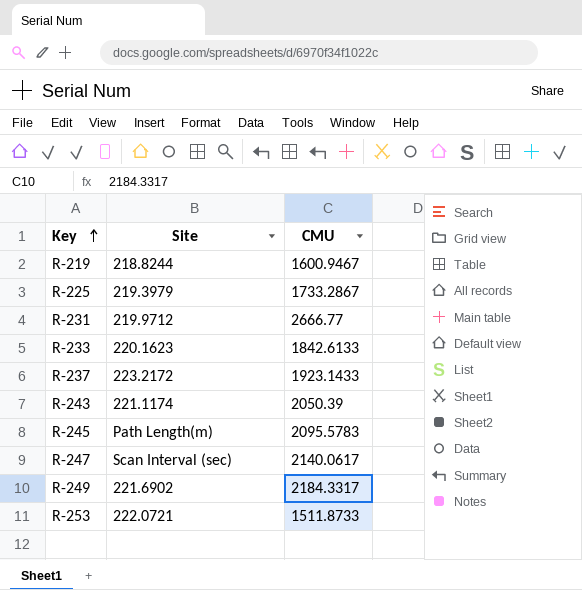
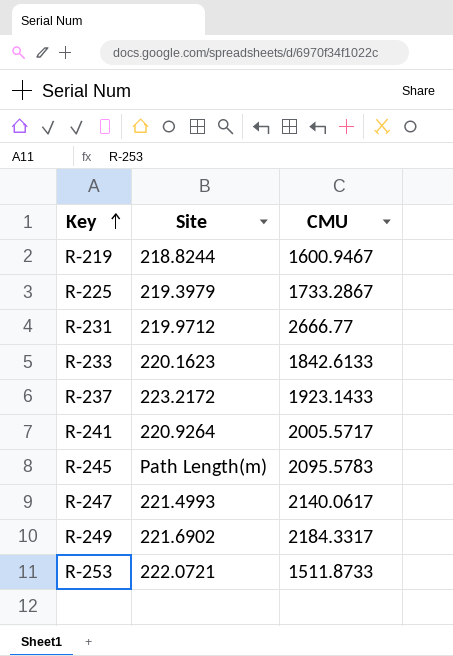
row R-243: 221.1174 | 2050.39 -> none
row R-241: none -> 220.9264 | 2005.5717
R-247 | Site: Scan Interval (sec) -> 221.4993

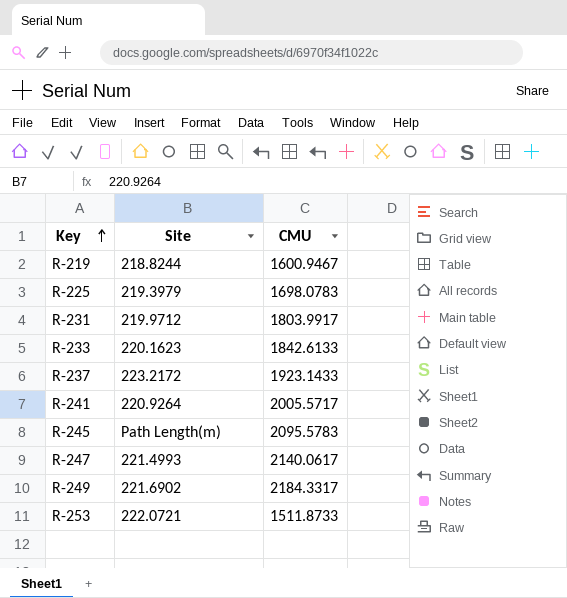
R-225 | CMU: 1733.2867 -> 1698.0783
R-231 | CMU: 2666.77 -> 1803.9917

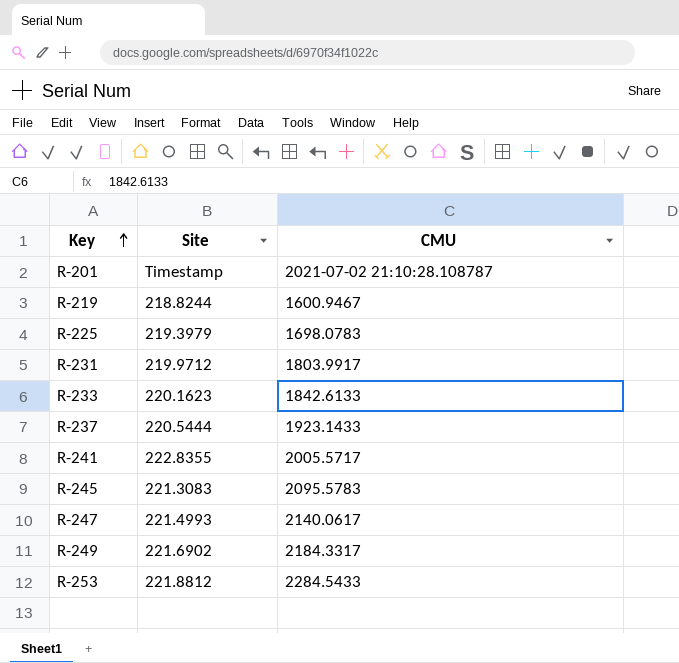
row R-201: none -> Timestamp | 2021-07-02 21:10:28.108787
R-237 | Site: 223.2172 -> 220.5444
R-241 | Site: 220.9264 -> 222.8355
R-245 | Site: Path Length(m) -> 221.3083
R-253 | Site: 222.0721 -> 221.8812
R-253 | CMU: 1511.8733 -> 2284.5433

